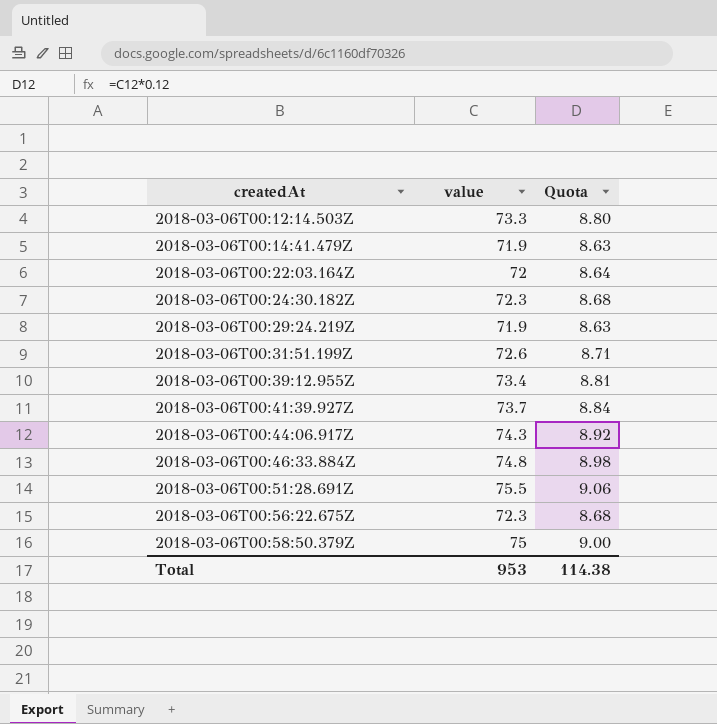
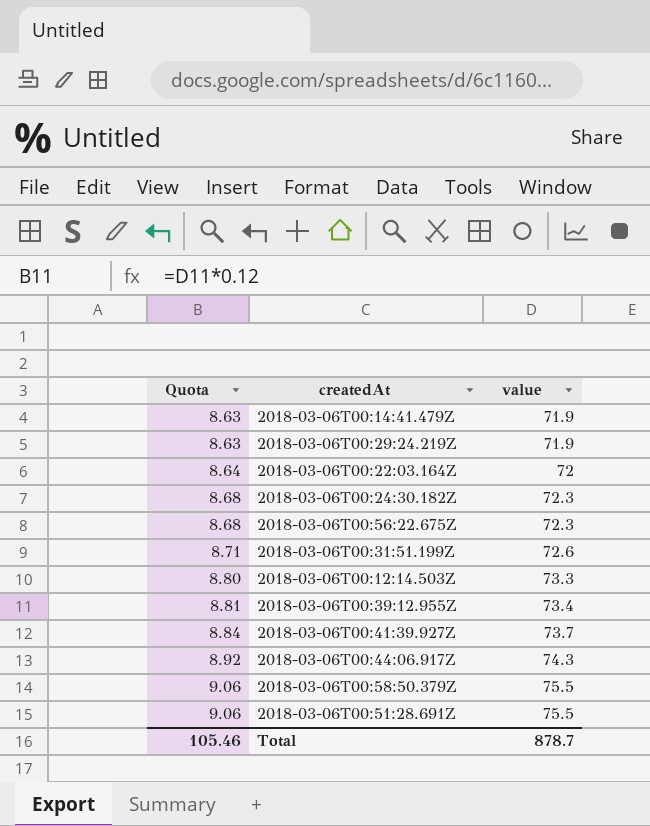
row order: createdAt ascending -> Quota ascending
column Quota | position: 3 -> 1
row 2018-03-06T00:46:33.884Z: 74.8 | 8.98 -> none
2018-03-06T00:58:50.379Z | Quota: 9.00 -> 9.06
2018-03-06T00:58:50.379Z | value: 75 -> 75.5
Total | Quota: 114.38 -> 105.46
Total | value: 953 -> 878.7

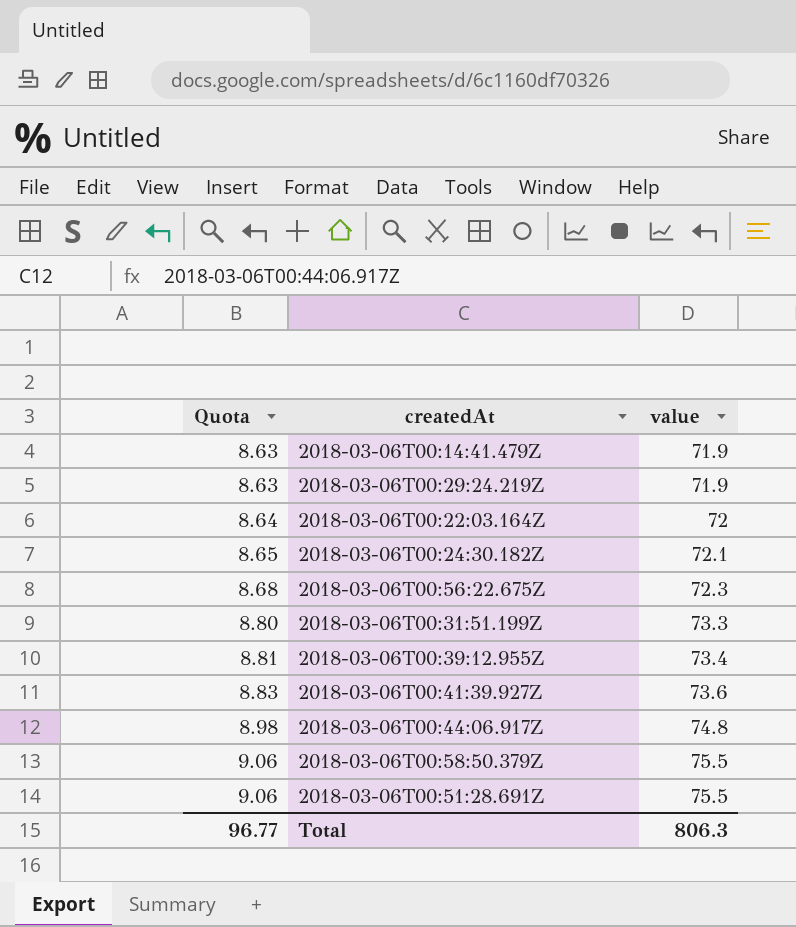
row 2018-03-06T00:12:14.503Z: 8.80 | 73.3 -> none
2018-03-06T00:24:30.182Z | Quota: 8.68 -> 8.65
2018-03-06T00:24:30.182Z | value: 72.3 -> 72.1
2018-03-06T00:31:51.199Z | Quota: 8.71 -> 8.80
2018-03-06T00:31:51.199Z | value: 72.6 -> 73.3
2018-03-06T00:41:39.927Z | Quota: 8.84 -> 8.83
2018-03-06T00:41:39.927Z | value: 73.7 -> 73.6
2018-03-06T00:44:06.917Z | Quota: 8.92 -> 8.98
2018-03-06T00:44:06.917Z | value: 74.3 -> 74.8
Total | Quota: 105.46 -> 96.77
Total | value: 878.7 -> 806.3

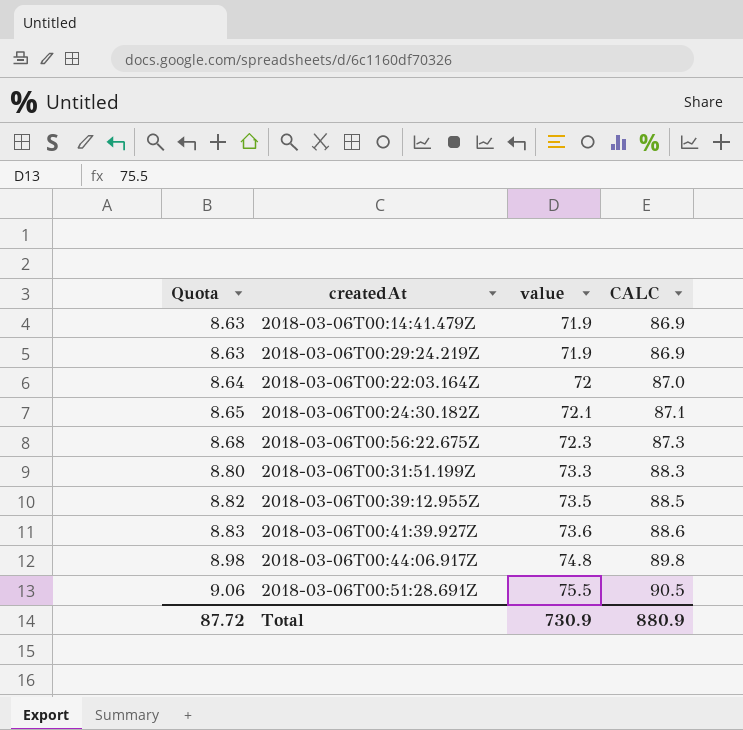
column CALC | formula: none -> [value] + 15
row 2018-03-06T00:58:50.379Z: 9.06 | 75.5 -> none
2018-03-06T00:39:12.955Z | Quota: 8.81 -> 8.82
2018-03-06T00:39:12.955Z | value: 73.4 -> 73.5
Total | Quota: 96.77 -> 87.72
Total | value: 806.3 -> 730.9

